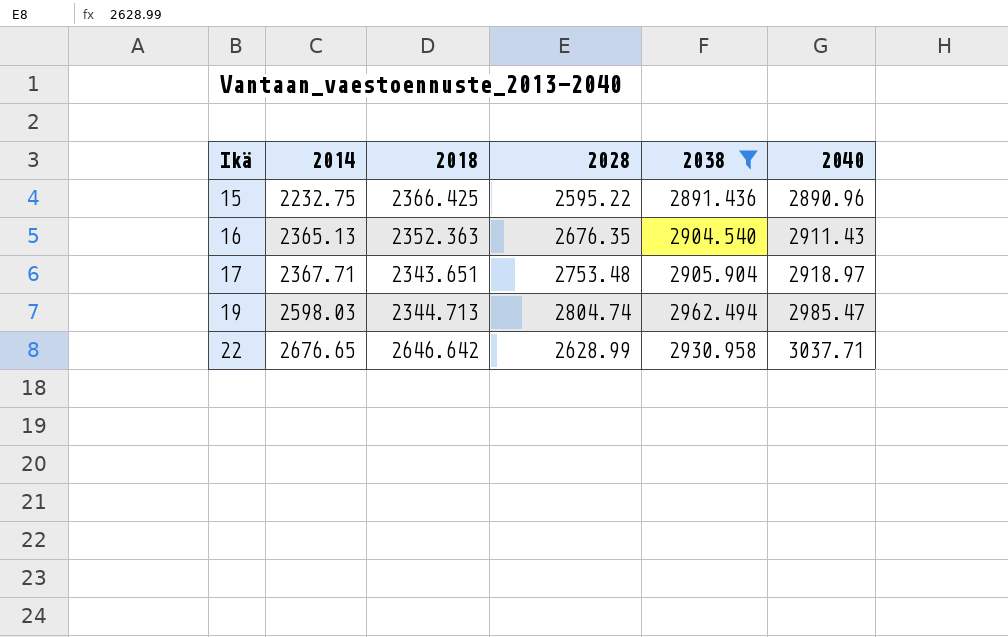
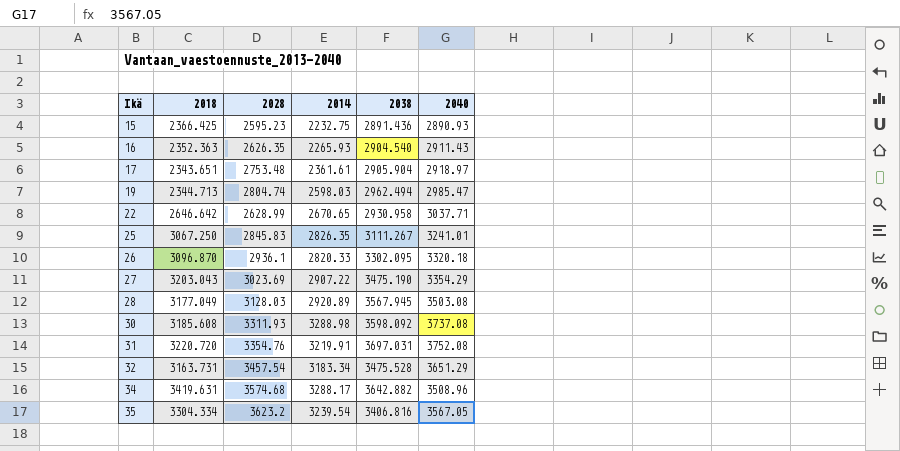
filter: 2038 <= 2962.494 -> none
column 2014 | position: 2 -> 4
15 | 2028: 2595.22 -> 2595.23
15 | 2040: 2890.96 -> 2890.93
16 | 2028: 2676.35 -> 2626.35
16 | 2014: 2365.13 -> 2265.93
17 | 2014: 2367.71 -> 2361.61
22 | 2014: 2676.65 -> 2670.65

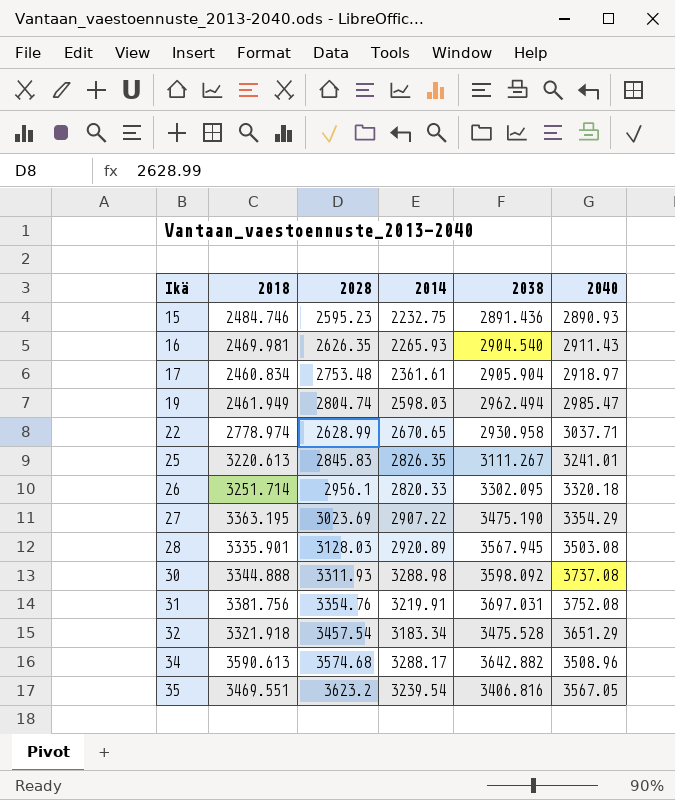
15 | 2018: 2366.425 -> 2484.746
16 | 2018: 2352.363 -> 2469.981
17 | 2018: 2343.651 -> 2460.834
19 | 2018: 2344.713 -> 2461.949
22 | 2018: 2646.642 -> 2778.974
25 | 2018: 3067.250 -> 3220.613
26 | 2018: 3096.870 -> 3251.714
26 | 2028: 2936.1 -> 2956.1
27 | 2018: 3203.043 -> 3363.195
28 | 2018: 3177.049 -> 3335.901
30 | 2018: 3185.608 -> 3344.888
31 | 2018: 3220.720 -> 3381.756
32 | 2018: 3163.731 -> 3321.918
34 | 2018: 3419.631 -> 3590.613
35 | 2018: 3304.334 -> 3469.551

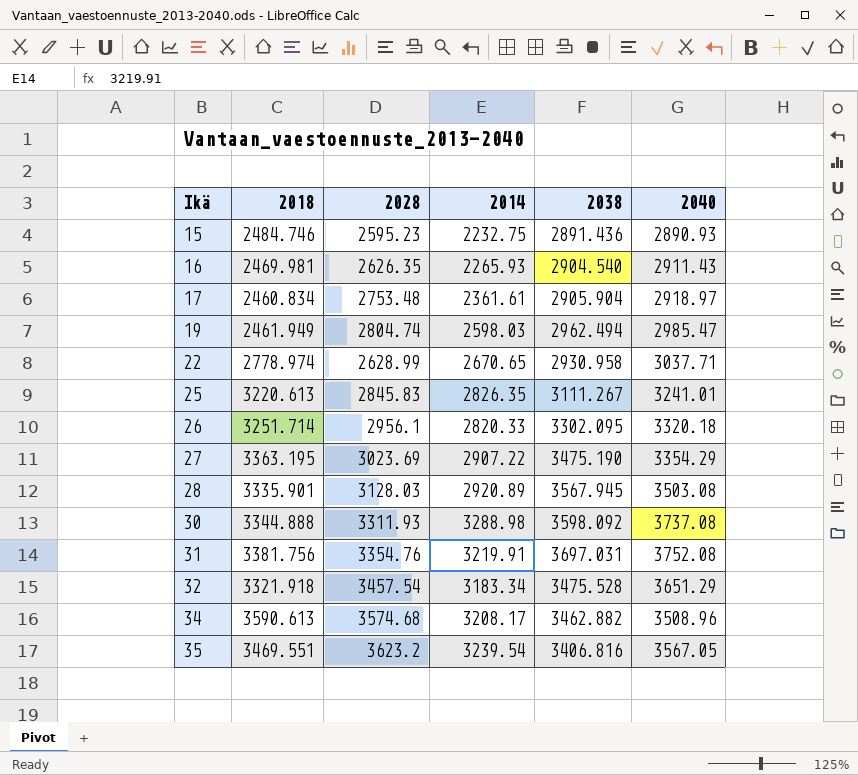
34 | 2014: 3288.17 -> 3208.17
34 | 2038: 3642.882 -> 3462.882

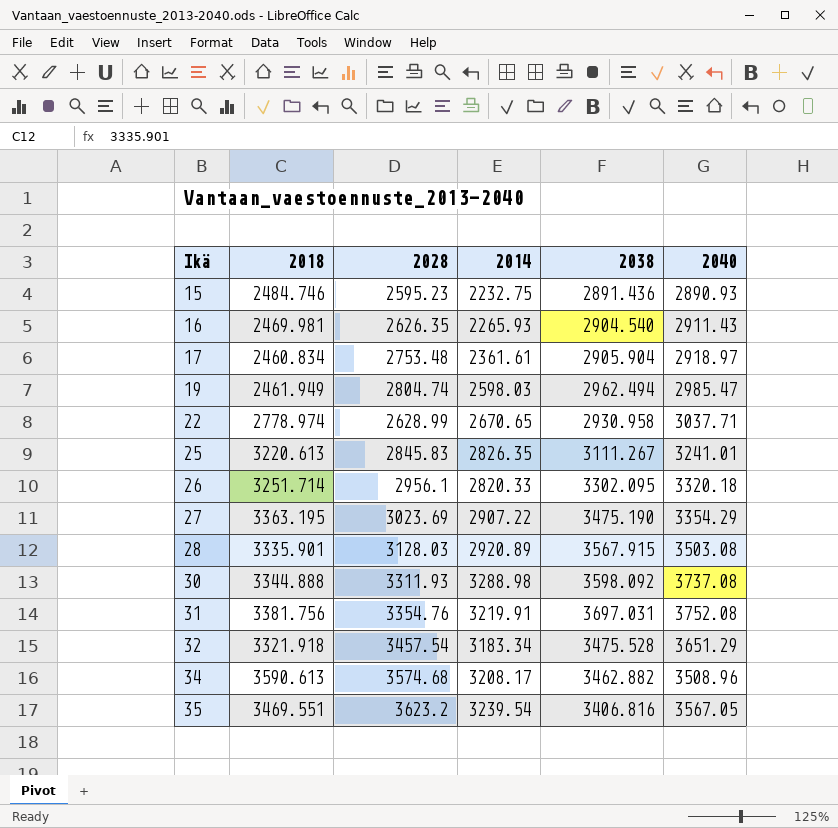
28 | 2038: 3567.945 -> 3567.915

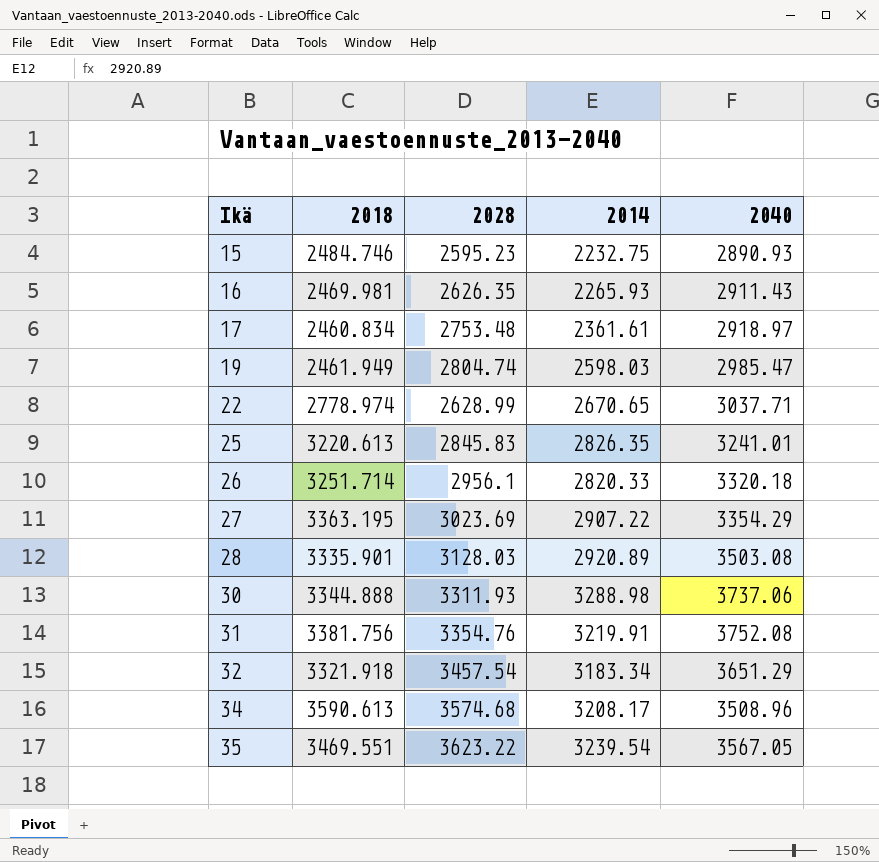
column 2038 | position: 5 -> none
30 | 2040: 3737.08 -> 3737.06
35 | 2028: 3623.2 -> 3623.22

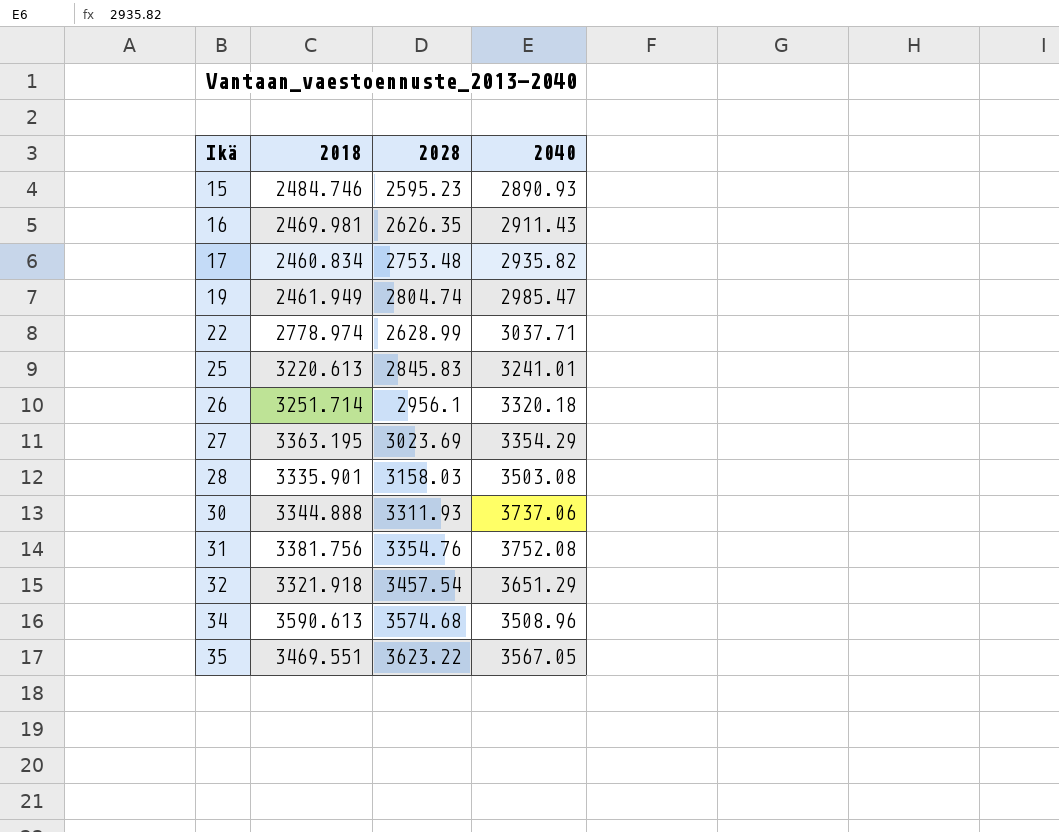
column 2014 | position: 4 -> none
17 | 2040: 2918.97 -> 2935.82
28 | 2028: 3128.03 -> 3158.03

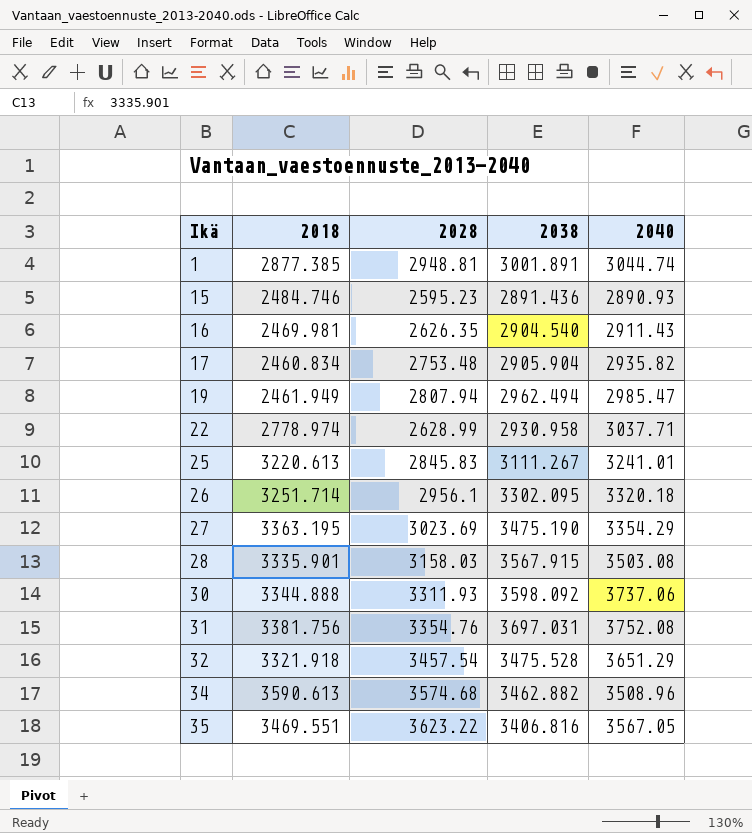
column 2038 | position: none -> 4
row 1: none -> 2877.385 | 2948.81 | 3001.891 | 3044.74
19 | 2028: 2804.74 -> 2807.94

